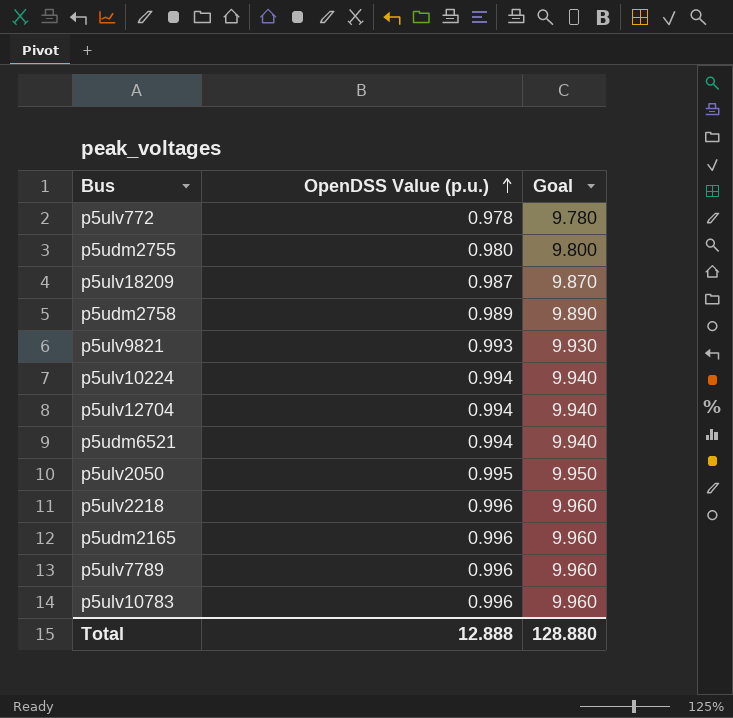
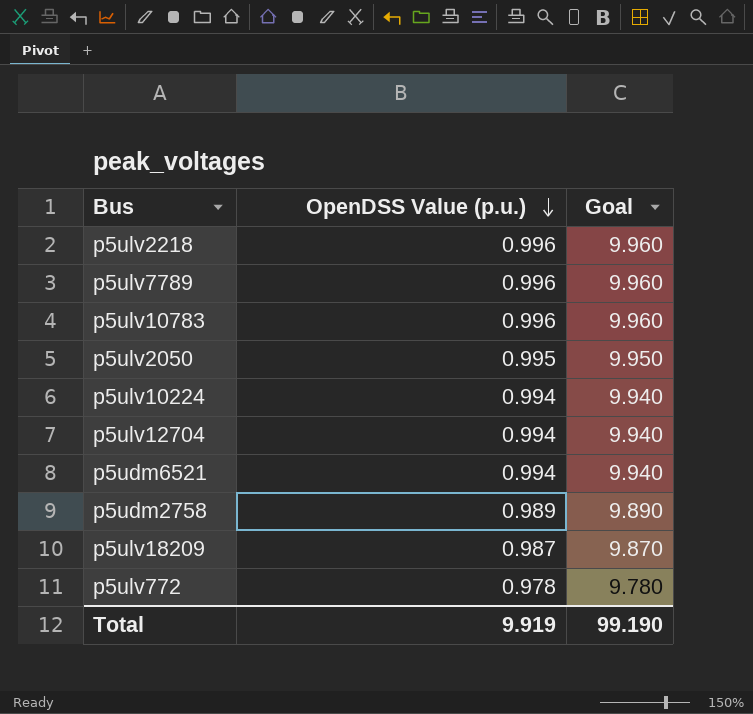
row order: OpenDSS Value (p.u.) ascending -> OpenDSS Value (p.u.) descending
row p5udm2755: 0.980 | 9.800 -> none
row p5ulv9821: 0.993 | 9.930 -> none
row p5udm2165: 0.996 | 9.960 -> none
Total | OpenDSS Value (p.u.): 12.888 -> 9.919
Total | Goal: 128.880 -> 99.190

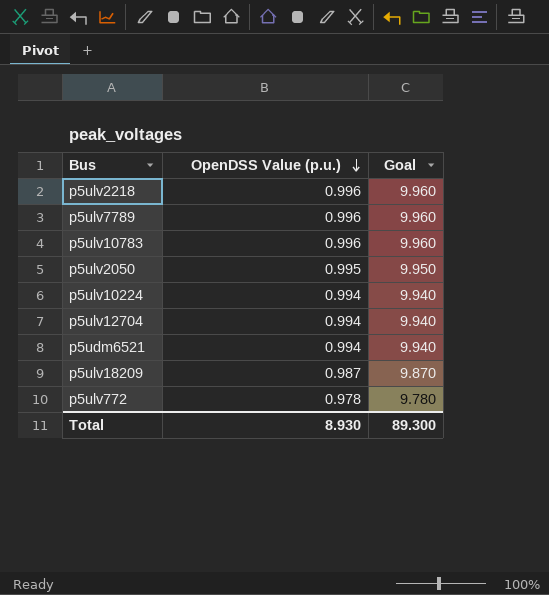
row p5udm2758: 0.989 | 9.890 -> none
Total | OpenDSS Value (p.u.): 9.919 -> 8.930
Total | Goal: 99.190 -> 89.300

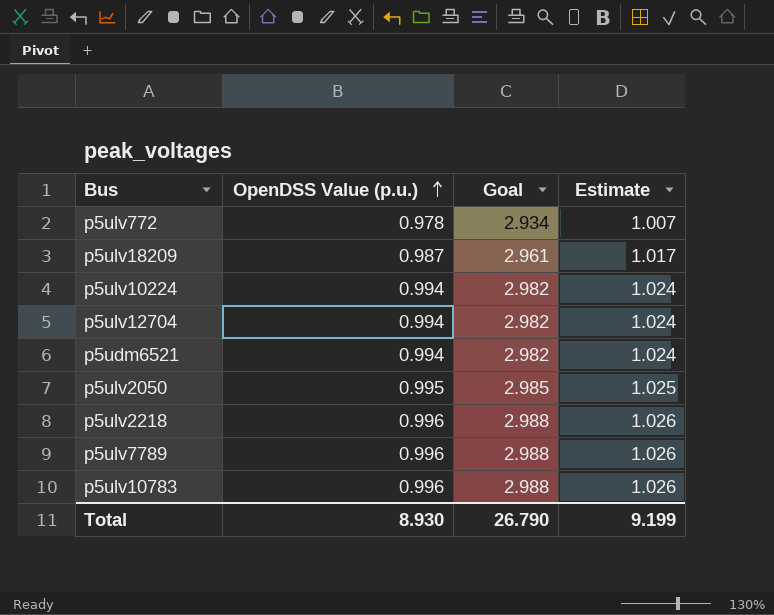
row order: OpenDSS Value (p.u.) descending -> OpenDSS Value (p.u.) ascending
column Goal | formula: [OpenDSS Value (p.u.)] * 10 -> [OpenDSS Value (p.u.)] * 3
column Estimate | formula: none -> [OpenDSS Value (p.u.)] * 1.03
Total | Goal: 89.300 -> 26.790

